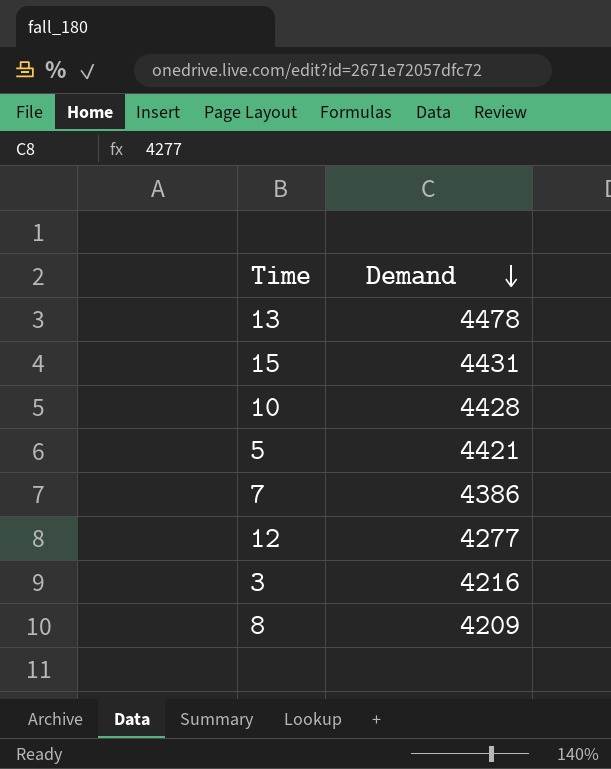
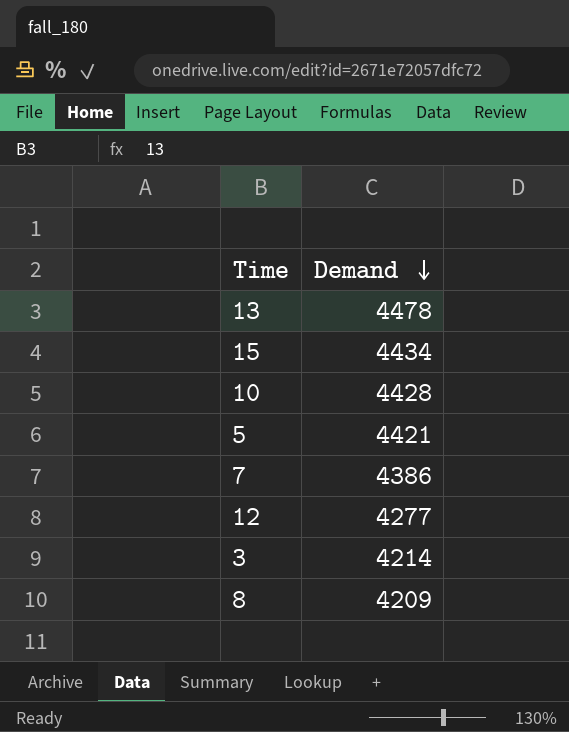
15 | Demand: 4431 -> 4434
3 | Demand: 4216 -> 4214

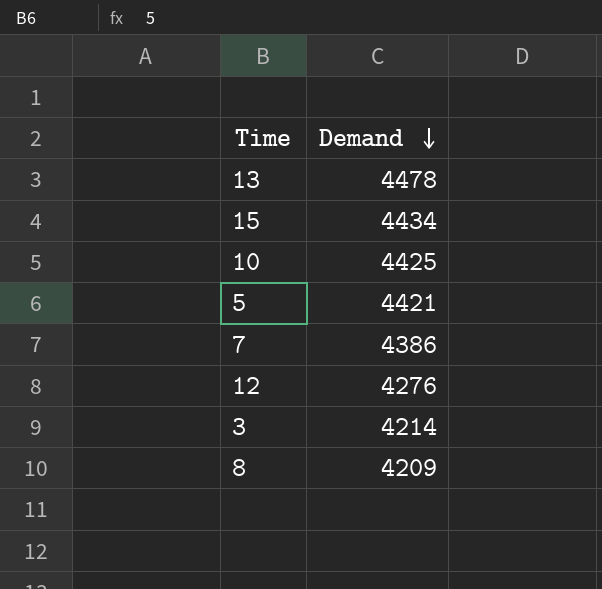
10 | Demand: 4428 -> 4425
12 | Demand: 4277 -> 4276

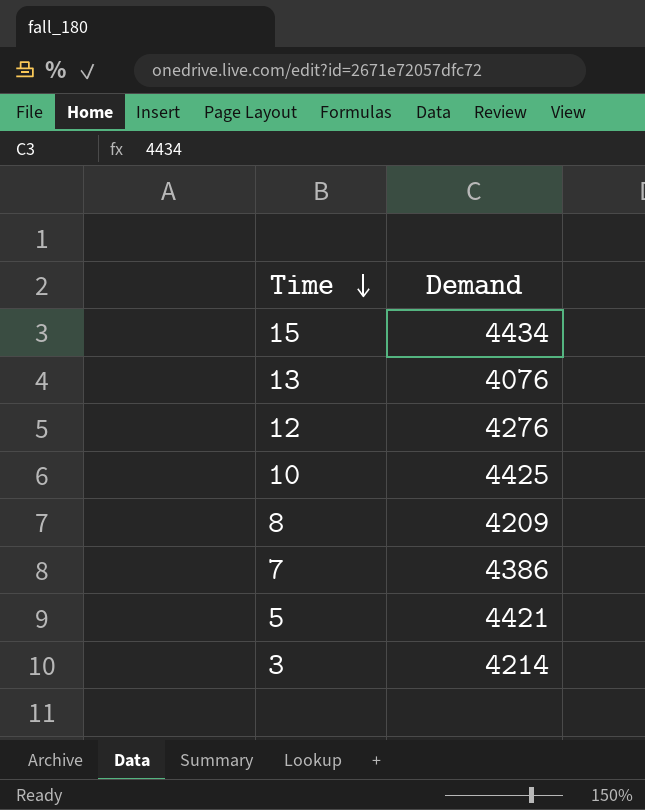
row order: Demand descending -> Time descending
13 | Demand: 4478 -> 4076

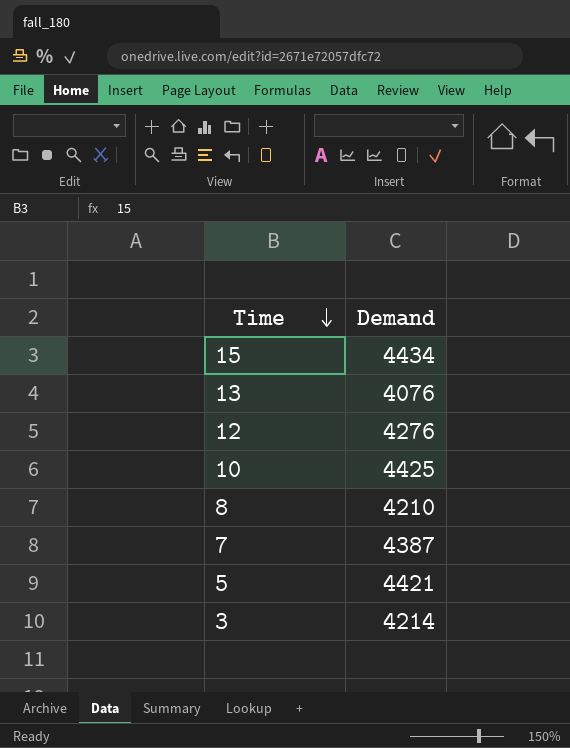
8 | Demand: 4209 -> 4210
7 | Demand: 4386 -> 4387

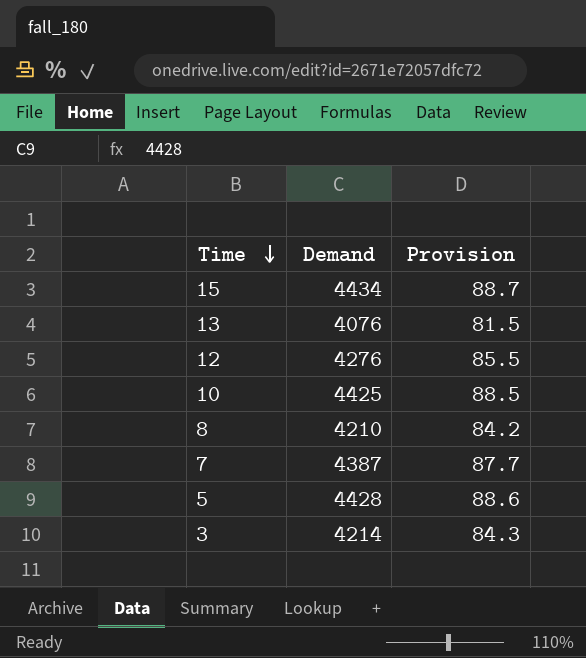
column Provision | formula: none -> [Demand] * 0.02
5 | Demand: 4421 -> 4428

